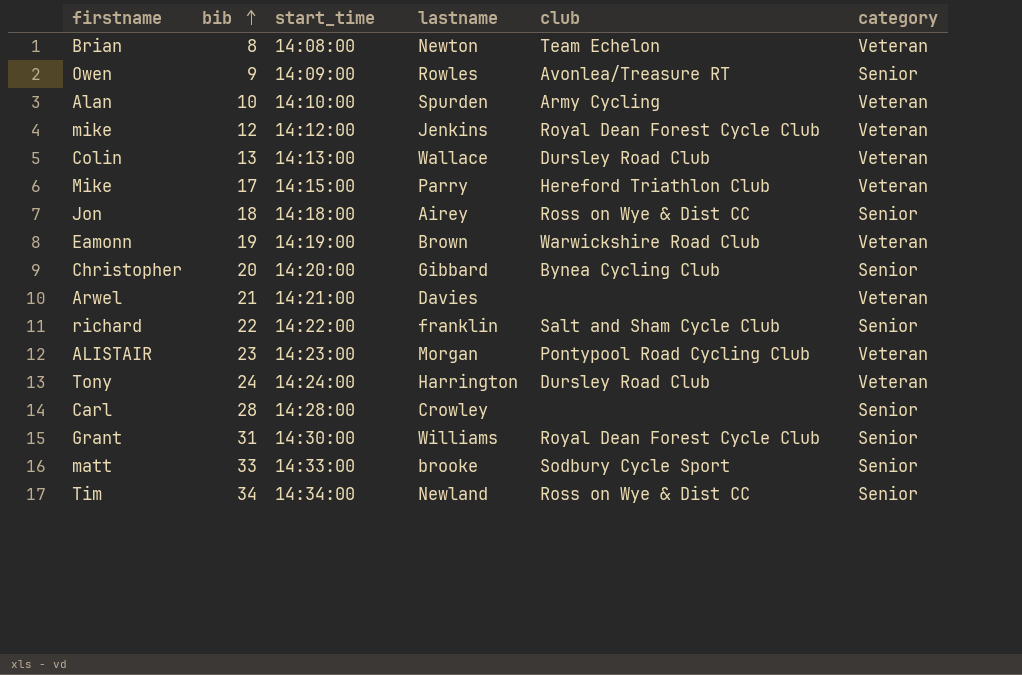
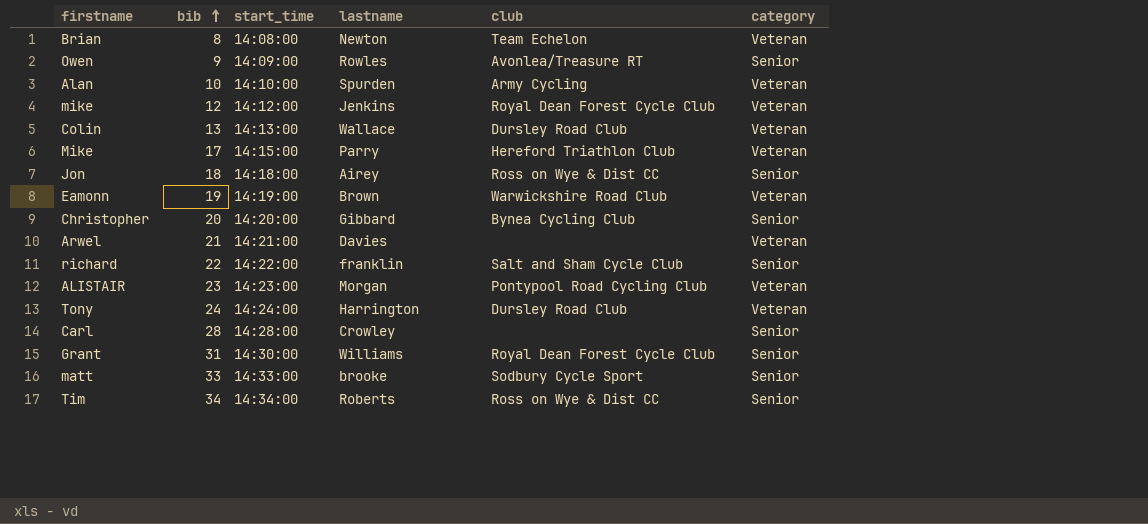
Tim | lastname: Newland -> Roberts

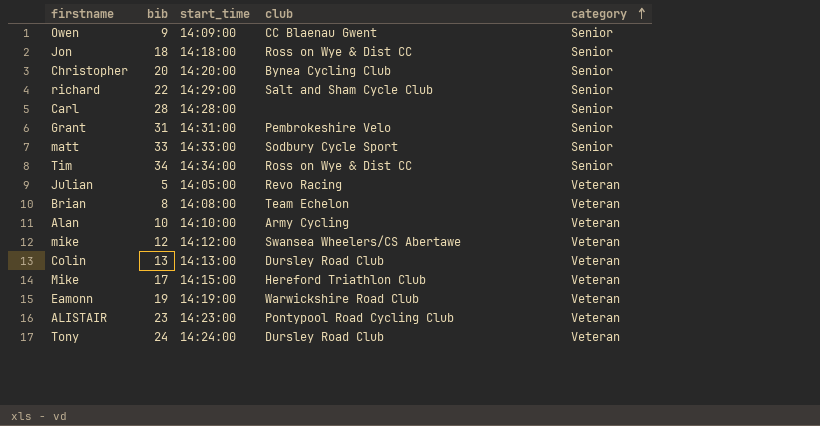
row order: bib ascending -> category ascending
column lastname | position: 4 -> none
row Arwel: 21 | 14:21:00 | Davies | none | Veteran -> none
Owen | club: Avonlea/Treasure RT -> CC Blaenau Gwent
richard | start_time: 14:22:00 -> 14:29:00
Grant | start_time: 14:30:00 -> 14:31:00
Grant | club: Royal Dean Forest Cycle Club -> Pembrokeshire Velo
row Julian: none -> 5 | 14:05:00 | Revo Racing | Veteran
mike | club: Royal Dean Forest Cycle Club -> Swansea Wheelers/CS Abertawe

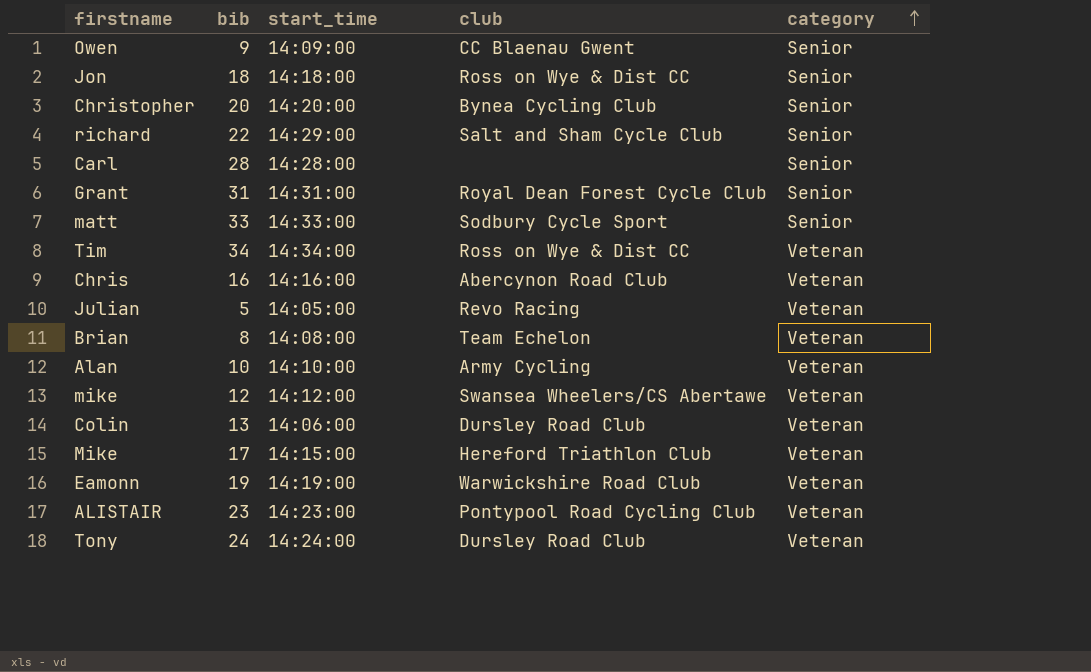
Grant | club: Pembrokeshire Velo -> Royal Dean Forest Cycle Club
Tim | category: Senior -> Veteran
row Chris: none -> 16 | 14:16:00 | Abercynon Road Club | Veteran
Colin | start_time: 14:13:00 -> 14:06:00

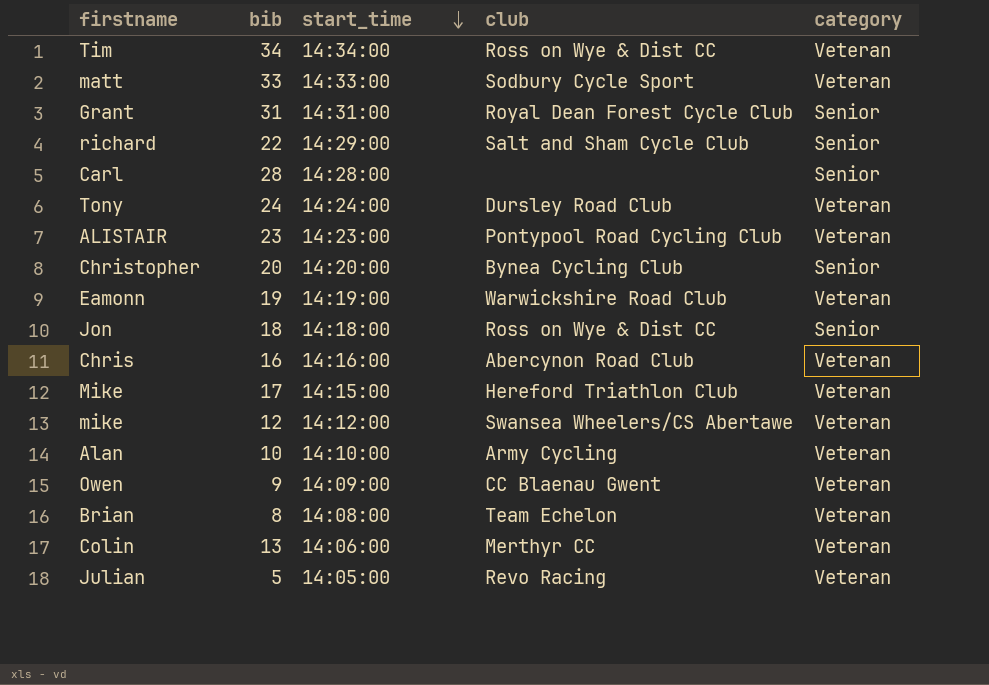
row order: category ascending -> start_time descending
matt | category: Senior -> Veteran
Owen | category: Senior -> Veteran
Colin | club: Dursley Road Club -> Merthyr CC

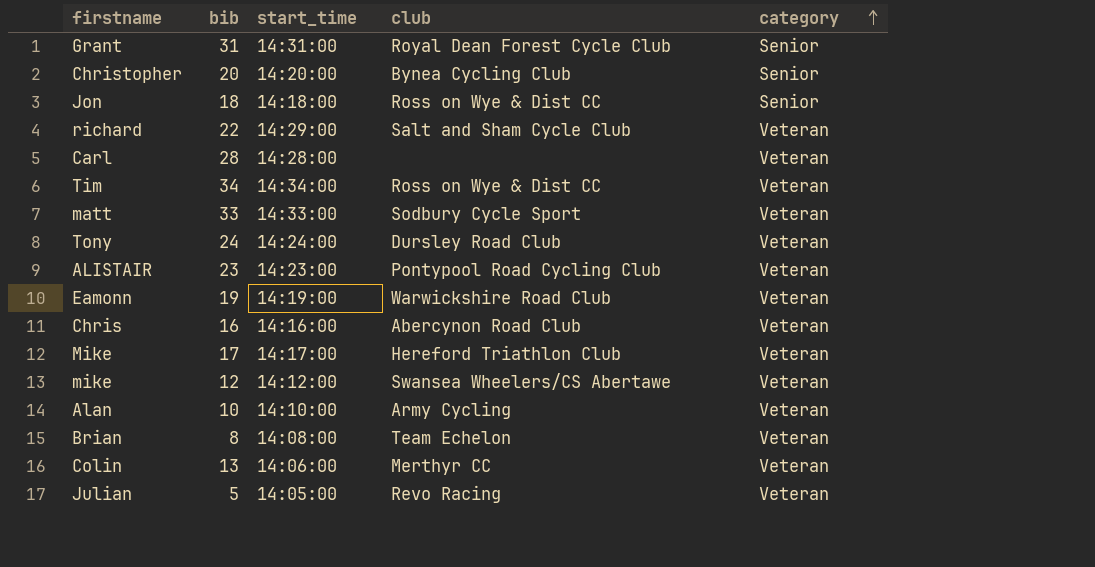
row order: start_time descending -> category ascending
row Owen: 9 | 14:09:00 | CC Blaenau Gwent | Veteran -> none
richard | category: Senior -> Veteran
Carl | category: Senior -> Veteran
Mike | start_time: 14:15:00 -> 14:17:00

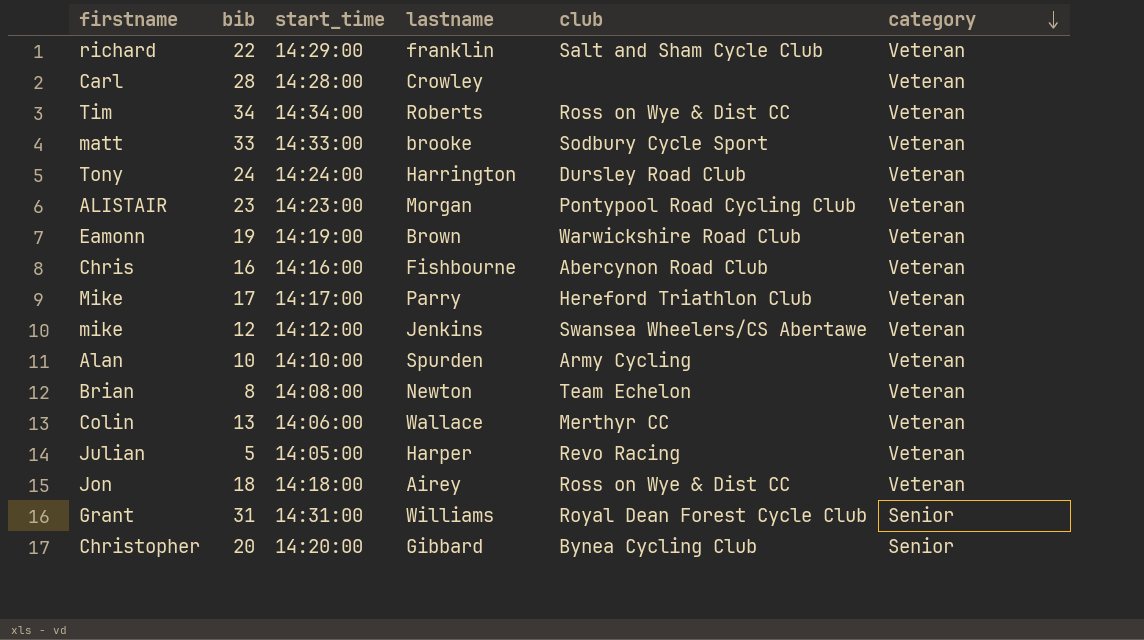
row order: category ascending -> category descending
column lastname | position: none -> 4
Jon | category: Senior -> Veteran

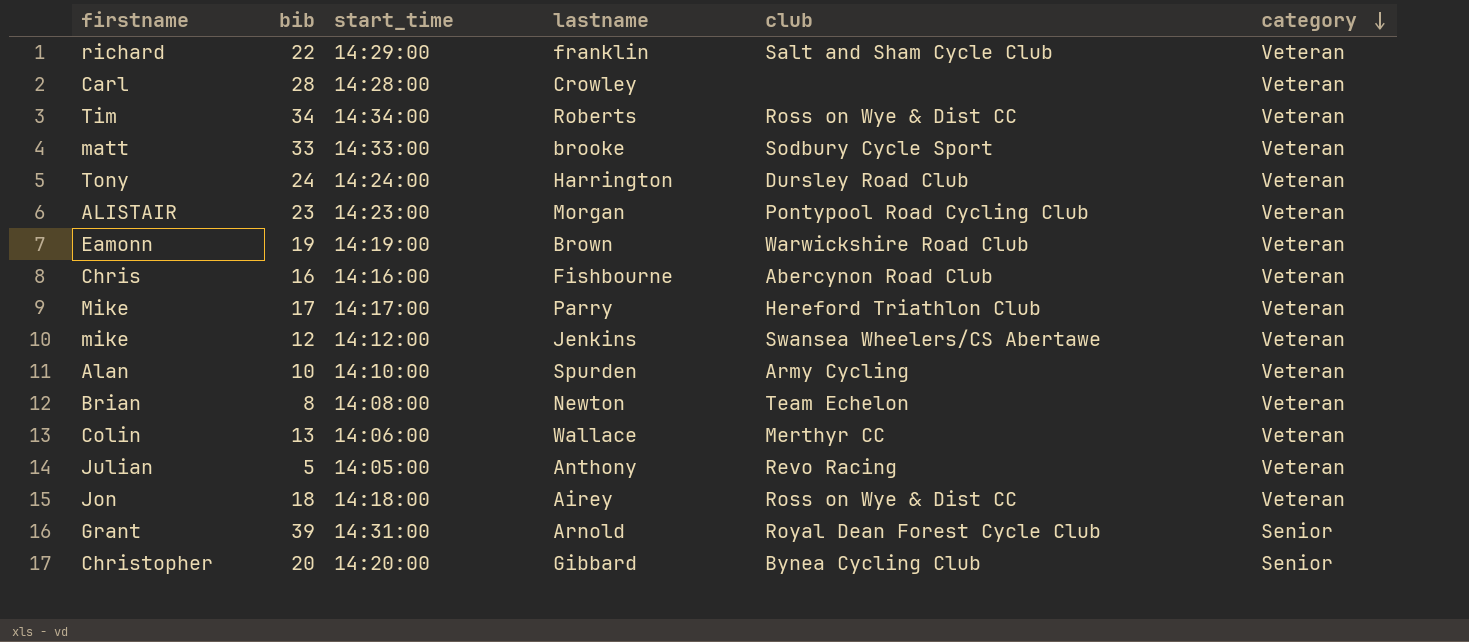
Julian | lastname: Harper -> Anthony
Grant | bib: 31 -> 39
Grant | lastname: Williams -> Arnold

